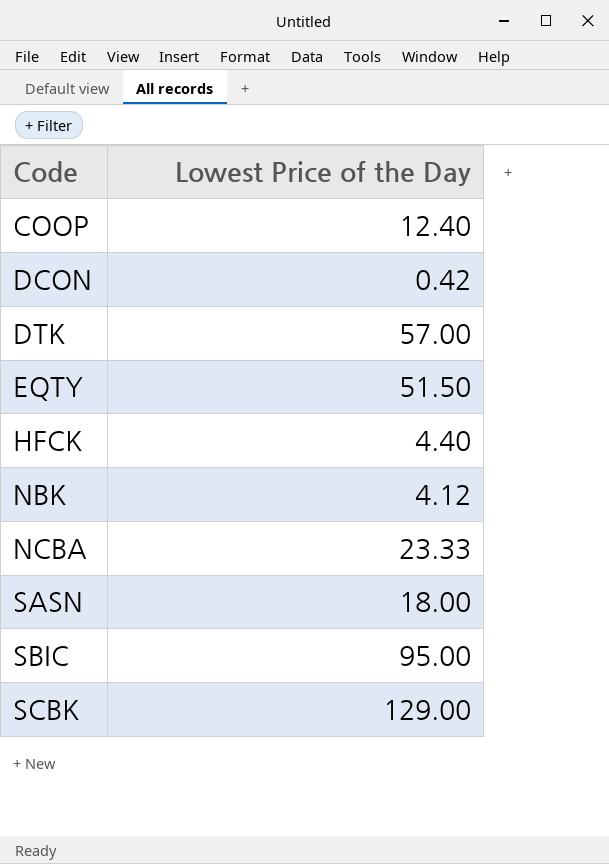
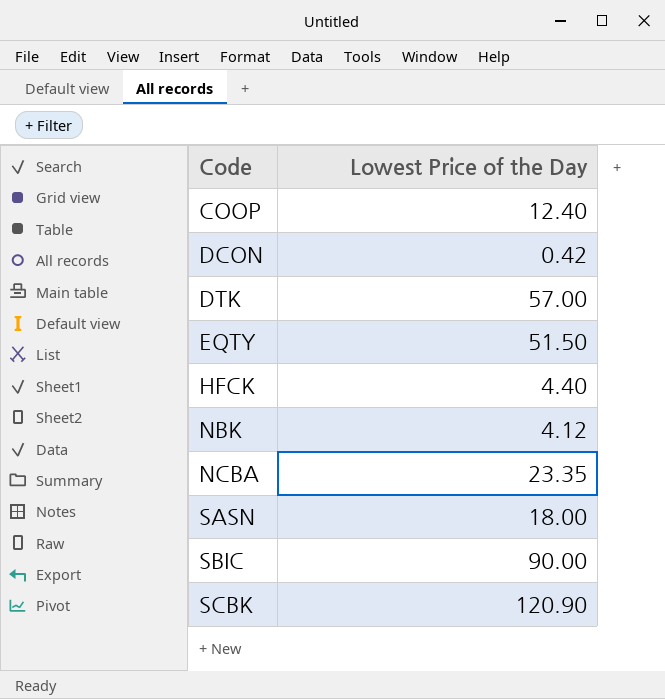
NCBA | Lowest Price of the Day: 23.33 -> 23.35
SBIC | Lowest Price of the Day: 95.00 -> 90.00
SCBK | Lowest Price of the Day: 129.00 -> 120.90

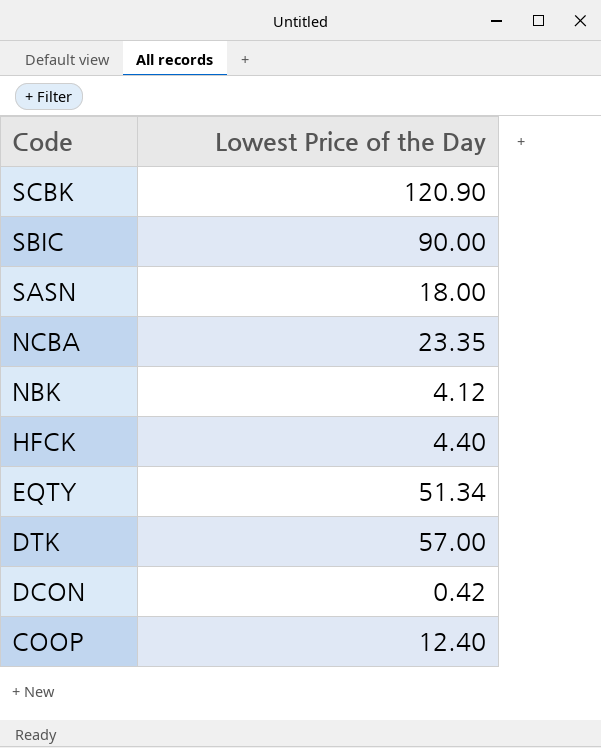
row order: Code ascending -> Code descending
EQTY | Lowest Price of the Day: 51.50 -> 51.34

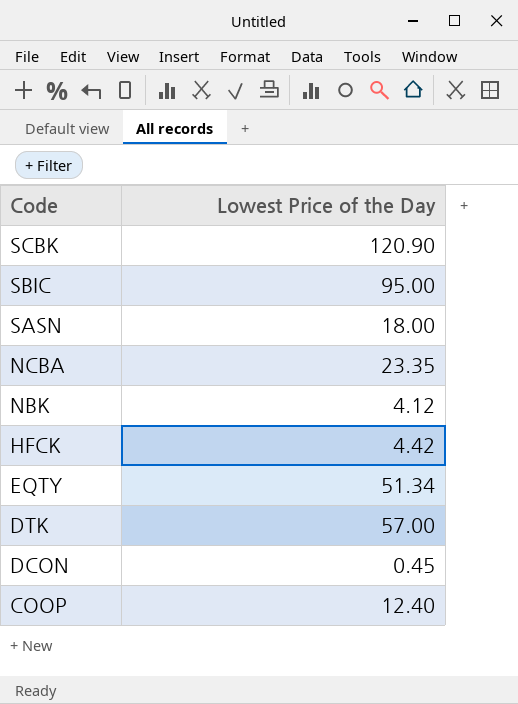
SBIC | Lowest Price of the Day: 90.00 -> 95.00
HFCK | Lowest Price of the Day: 4.40 -> 4.42
DCON | Lowest Price of the Day: 0.42 -> 0.45

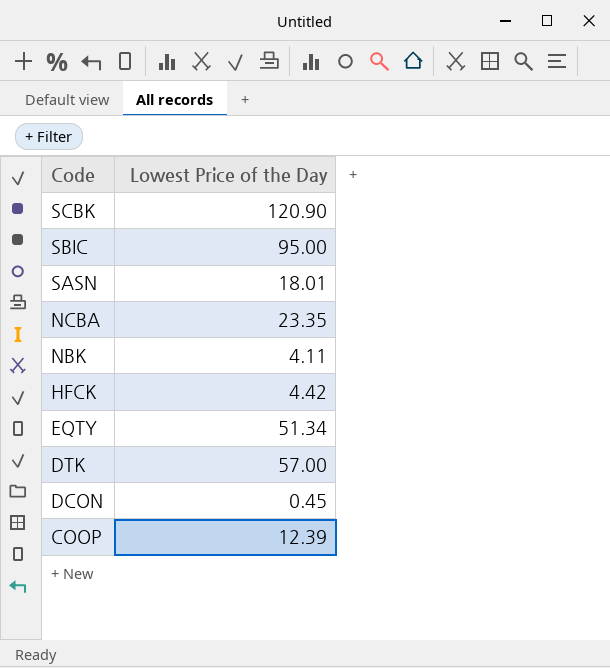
SASN | Lowest Price of the Day: 18.00 -> 18.01
NBK | Lowest Price of the Day: 4.12 -> 4.11
COOP | Lowest Price of the Day: 12.40 -> 12.39

